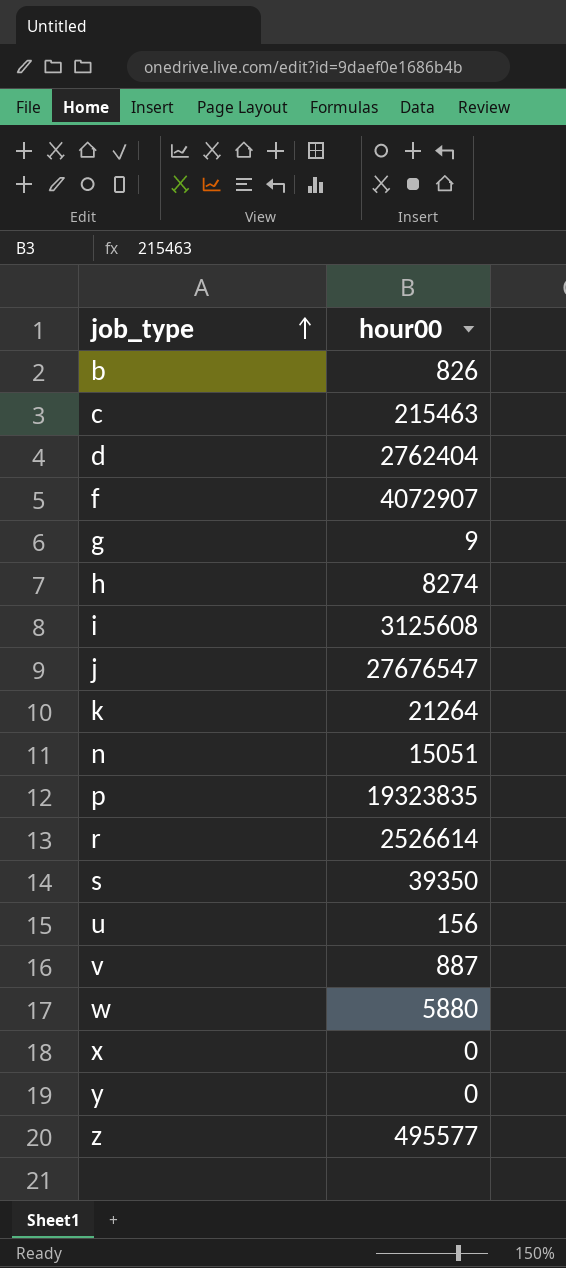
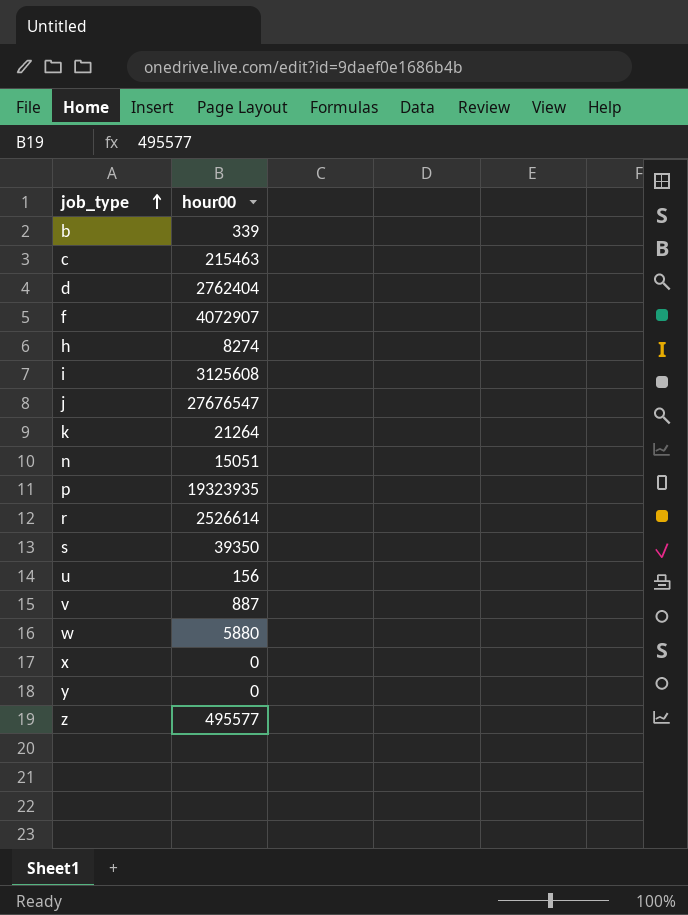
row g: 9 -> none
b | hour00: 826 -> 339
p | hour00: 19323835 -> 19323935

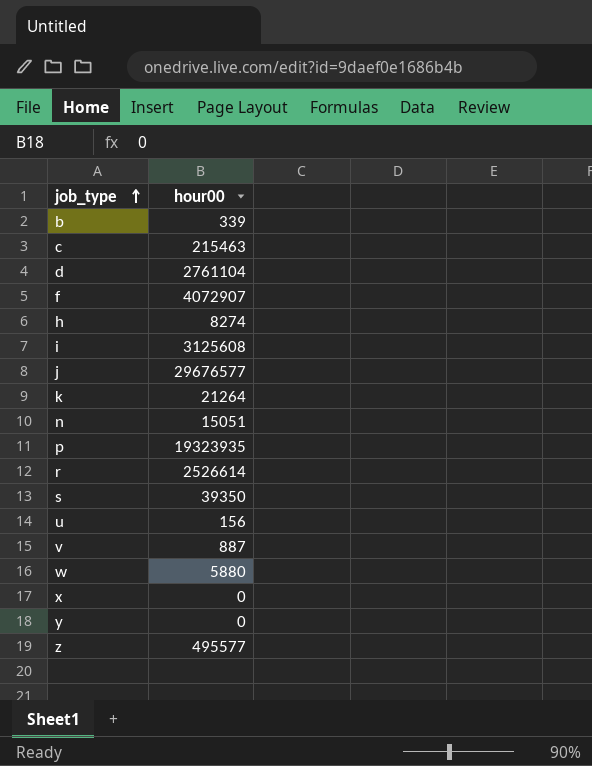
d | hour00: 2762404 -> 2761104
j | hour00: 27676547 -> 29676577

